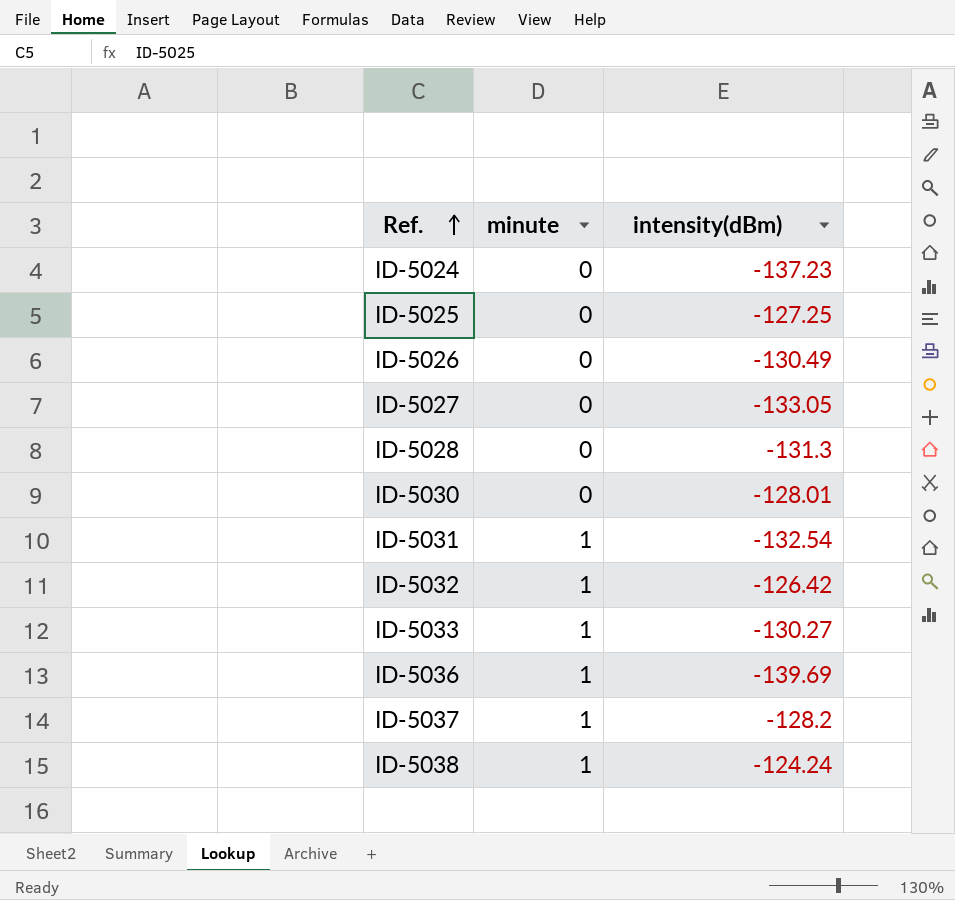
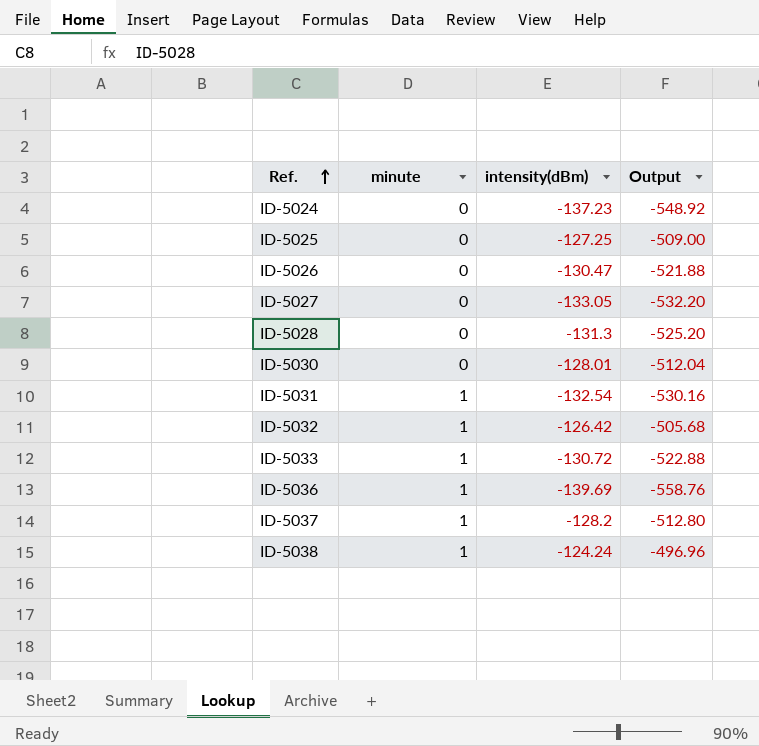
column Output | formula: none -> [intensity(dBm)] * 4
ID-5026 | intensity(dBm): -130.49 -> -130.47
ID-5033 | intensity(dBm): -130.27 -> -130.72

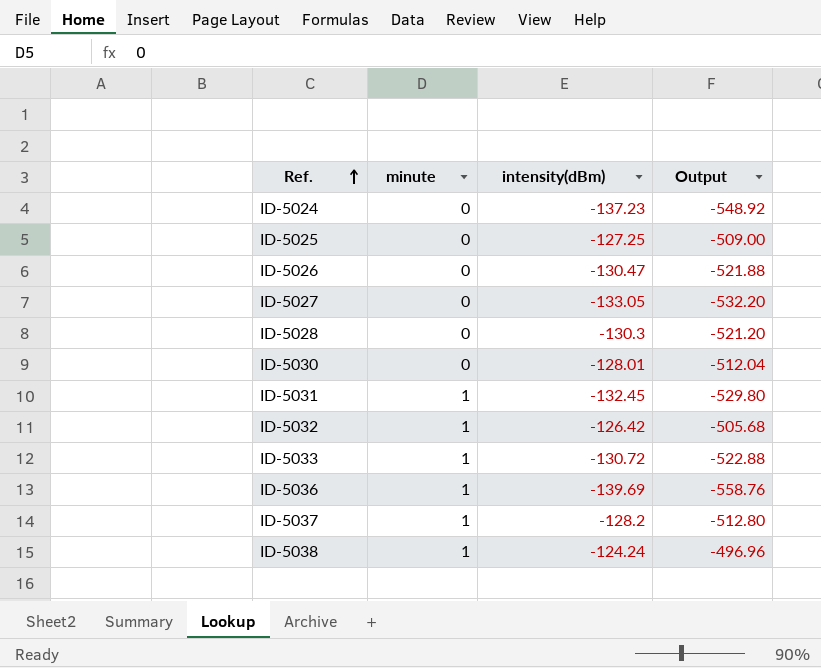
ID-5028 | intensity(dBm): -131.3 -> -130.3
ID-5028 | Output: -525.20 -> -521.20
ID-5031 | intensity(dBm): -132.54 -> -132.45
ID-5031 | Output: -530.16 -> -529.80

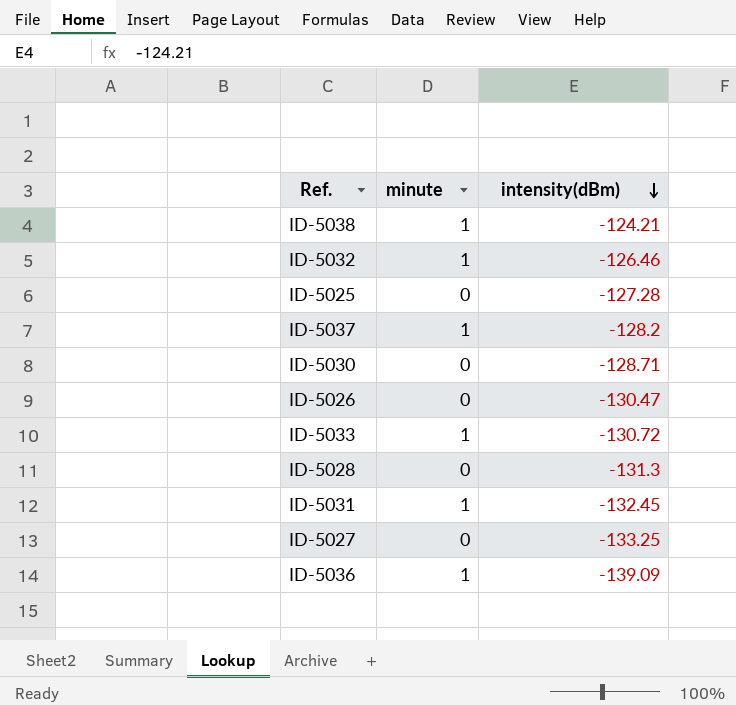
row order: Ref. ascending -> intensity(dBm) descending
column Output | formula: [intensity(dBm)] * 4 -> none
row ID-5024: 0 | -137.23 | -548.92 -> none
ID-5038 | intensity(dBm): -124.24 -> -124.21
ID-5032 | intensity(dBm): -126.42 -> -126.46
ID-5025 | intensity(dBm): -127.25 -> -127.28
ID-5030 | intensity(dBm): -128.01 -> -128.71
ID-5028 | intensity(dBm): -130.3 -> -131.3
ID-5027 | intensity(dBm): -133.05 -> -133.25
ID-5036 | intensity(dBm): -139.69 -> -139.09

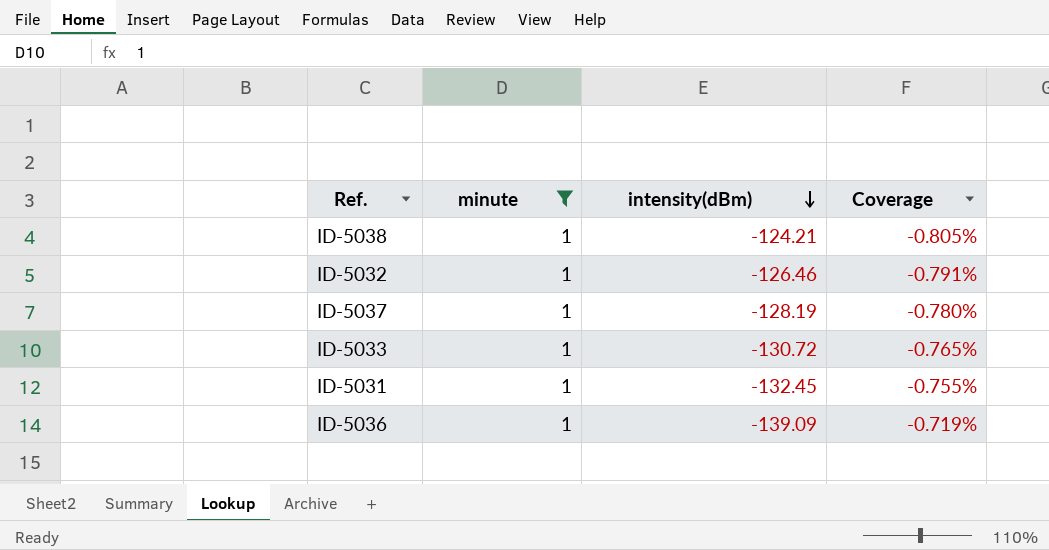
filter: none -> minute = 1
column Coverage | formula: none -> [minute] / [intensity(dBm)]
ID-5037 | intensity(dBm): -128.2 -> -128.19

